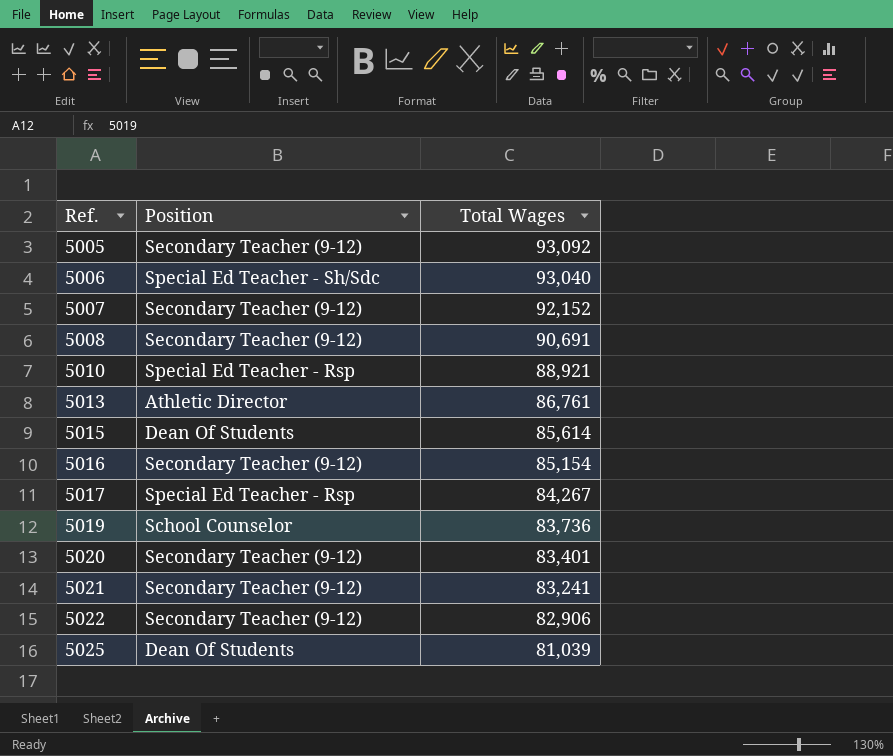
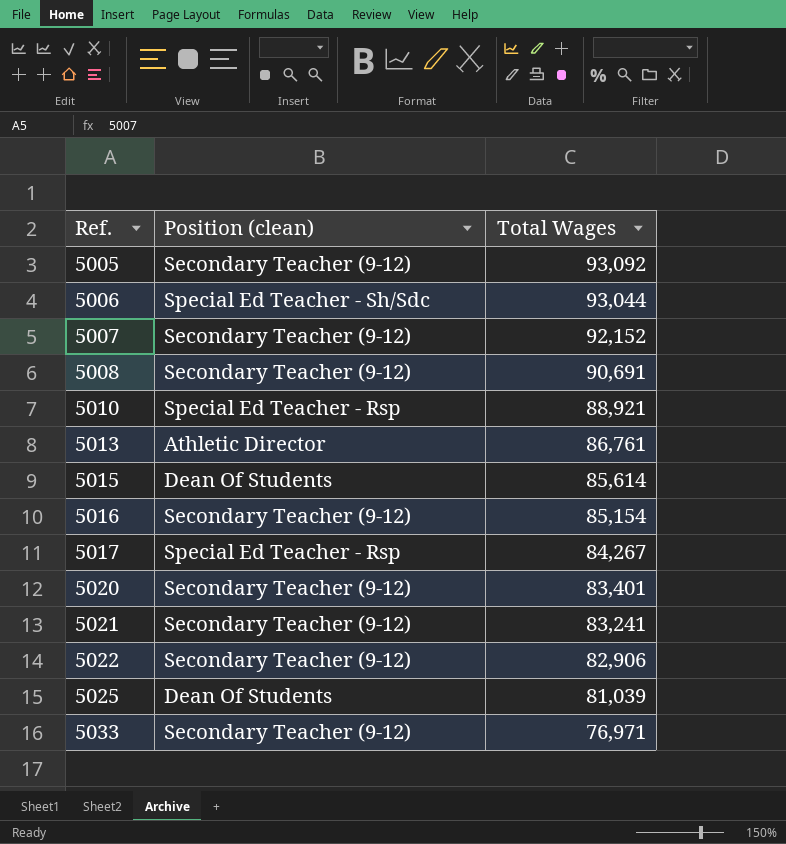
column name: Position -> Position (clean)
row 5019: School Counselor | 83,736 -> none
5006 | Total Wages: 93,040 -> 93,044
row 5033: none -> Secondary Teacher (9-12) | 76,971

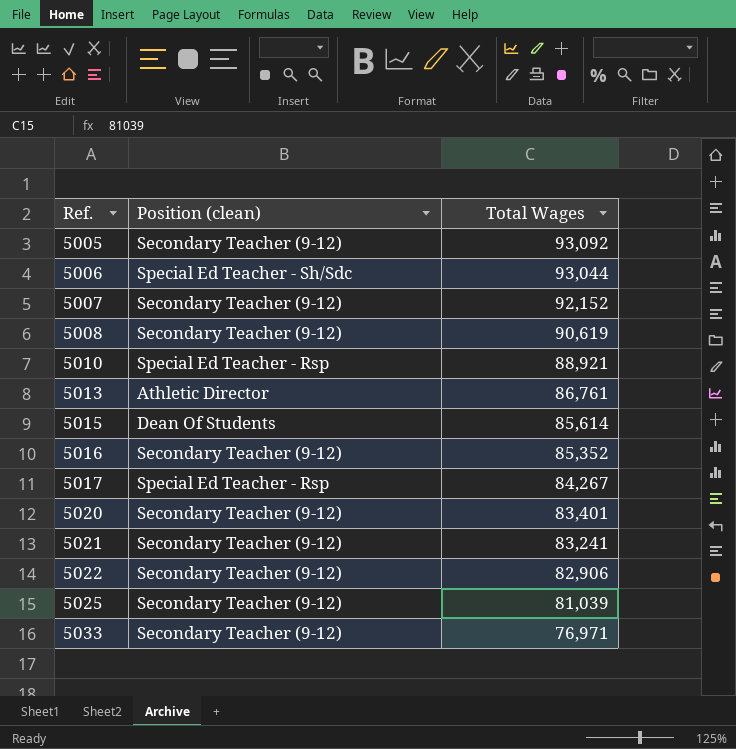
5008 | Total Wages: 90,691 -> 90,619
5016 | Total Wages: 85,154 -> 85,352
5025 | Position (clean): Dean Of Students -> Secondary Teacher (9-12)

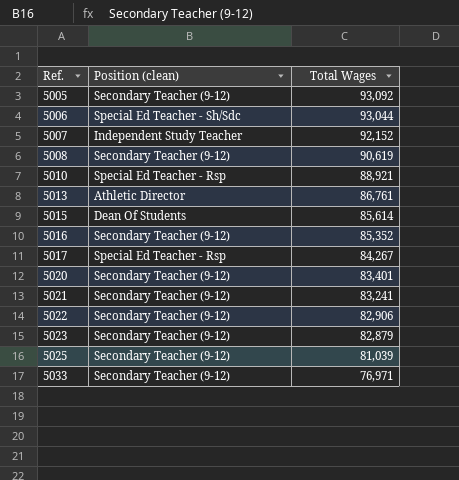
5007 | Position (clean): Secondary Teacher (9-12) -> Independent Study Teacher
row 5023: none -> Secondary Teacher (9-12) | 82,879

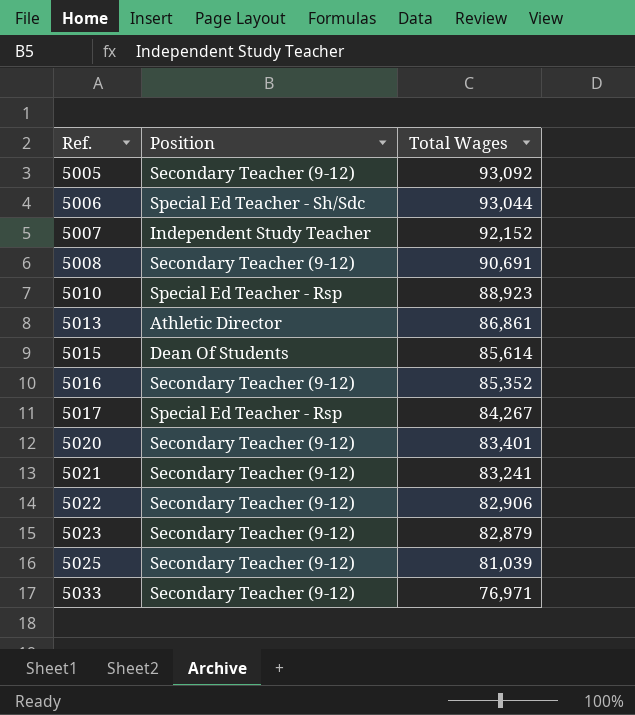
column name: Position (clean) -> Position
5008 | Total Wages: 90,619 -> 90,691
5010 | Total Wages: 88,921 -> 88,923
5013 | Total Wages: 86,761 -> 86,861

